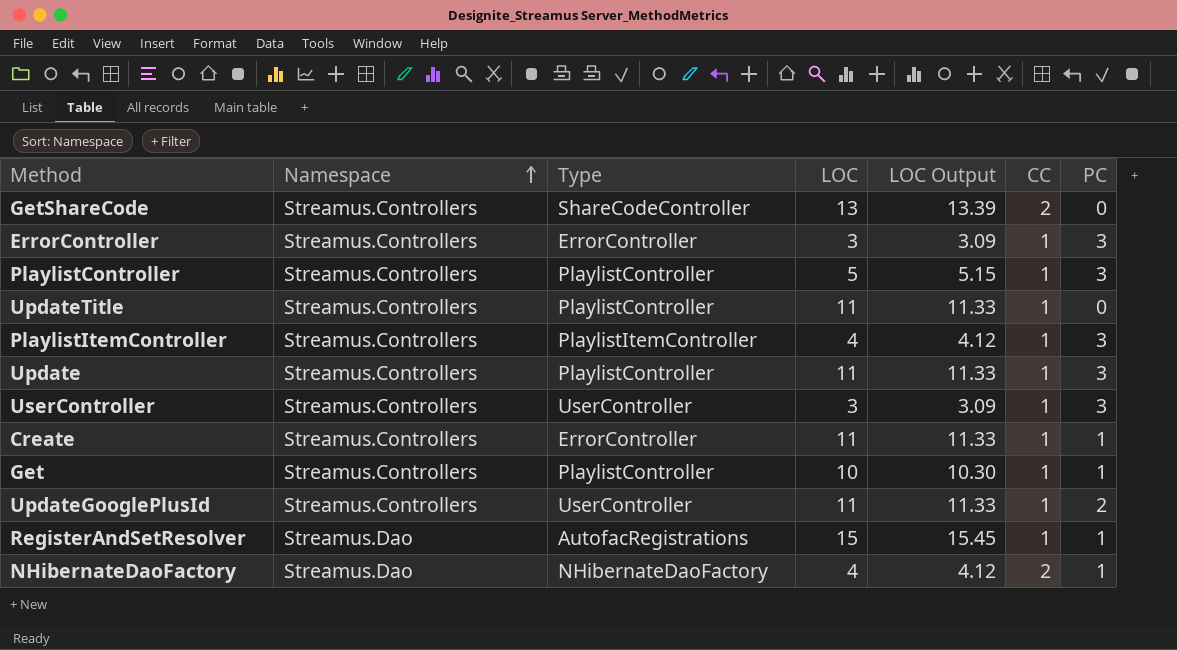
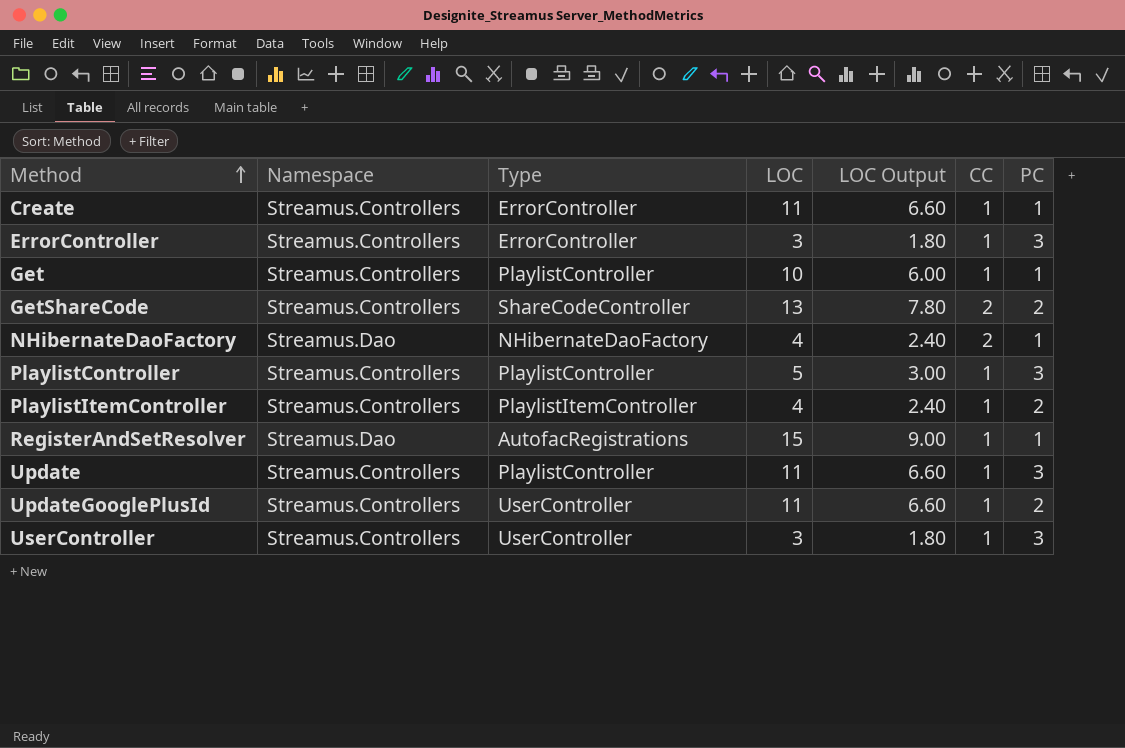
row order: Namespace ascending -> Method ascending
column LOC Output | formula: [LOC] * 1.03 -> [LOC] * 0.6
row UpdateTitle: Streamus.Controllers | PlaylistController | 11 | 11.33 | 1 | 0 -> none
GetShareCode | PC: 0 -> 2
PlaylistItemController | PC: 3 -> 2

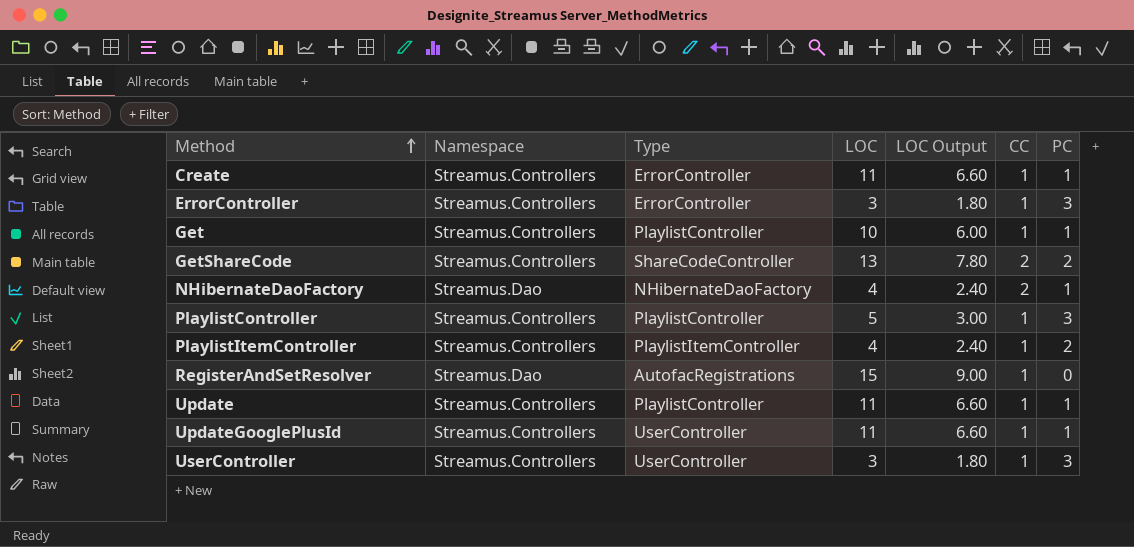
RegisterAndSetResolver | PC: 1 -> 0
Update | PC: 3 -> 1
UpdateGooglePlusId | PC: 2 -> 1

